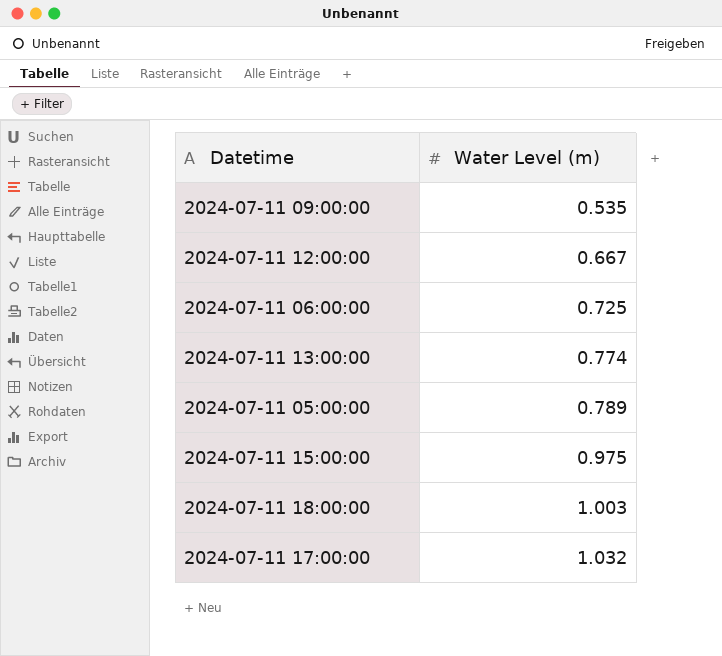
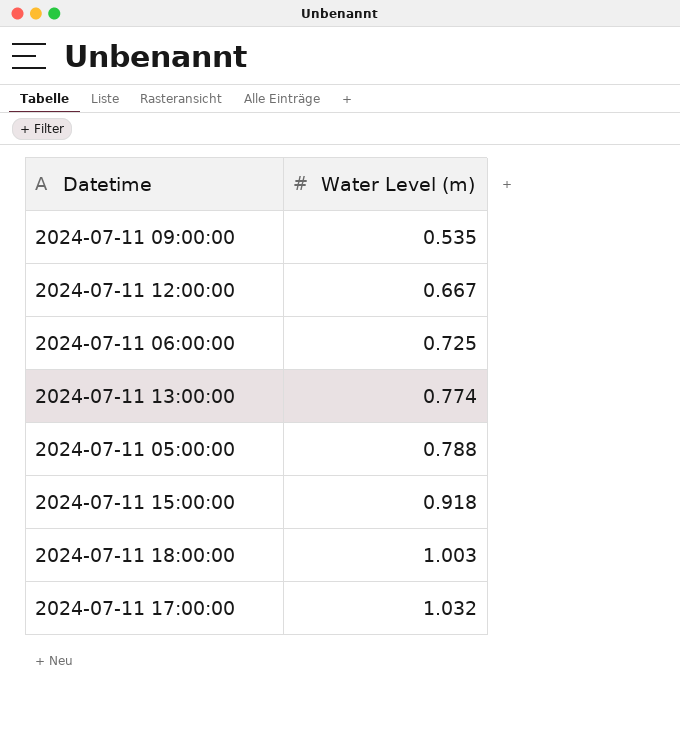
2024-07-11 05:00:00 | Water Level (m): 0.789 -> 0.788
2024-07-11 15:00:00 | Water Level (m): 0.975 -> 0.918

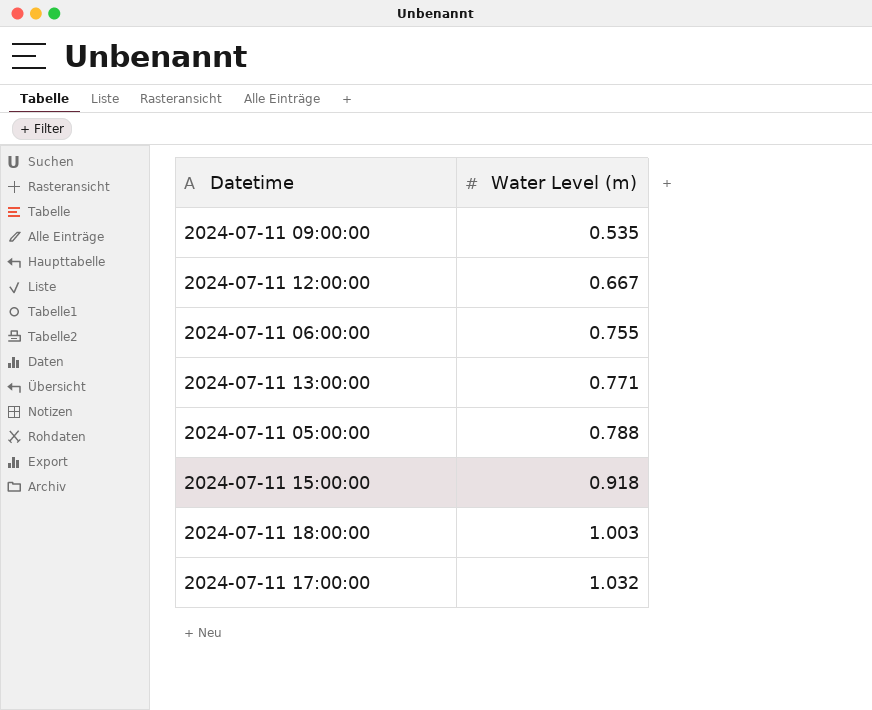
2024-07-11 06:00:00 | Water Level (m): 0.725 -> 0.755
2024-07-11 13:00:00 | Water Level (m): 0.774 -> 0.771

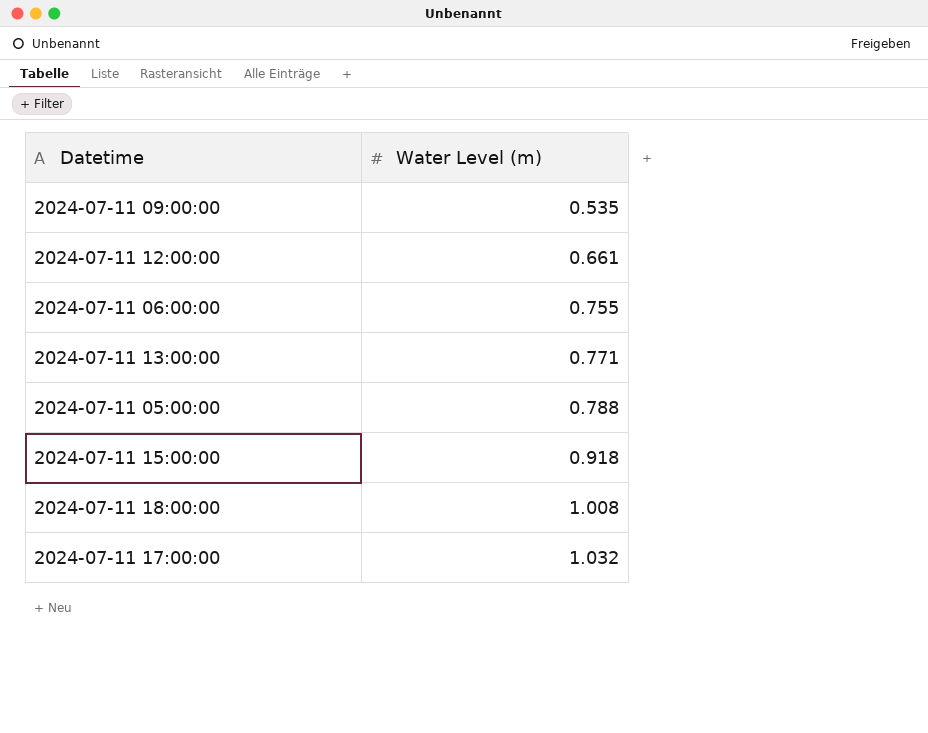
2024-07-11 12:00:00 | Water Level (m): 0.667 -> 0.661
2024-07-11 18:00:00 | Water Level (m): 1.003 -> 1.008

